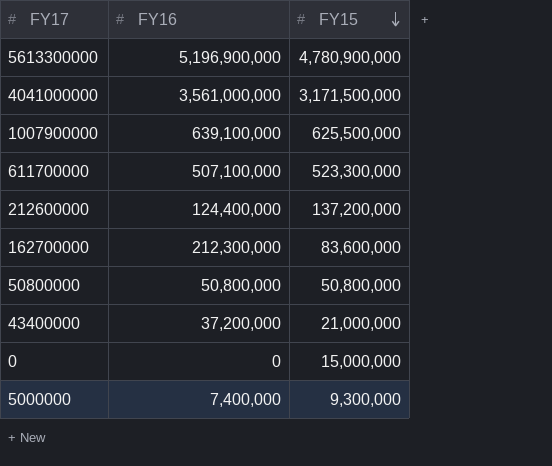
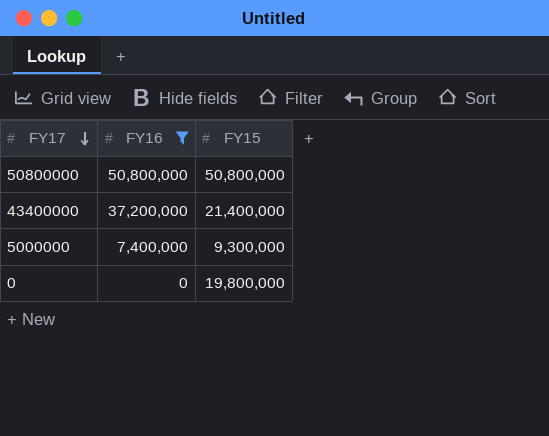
filter: none -> FY16 <= 50,800,000
row order: FY15 descending -> FY17 descending
43400000 | FY15: 21,000,000 -> 21,400,000
0 | FY15: 15,000,000 -> 19,800,000

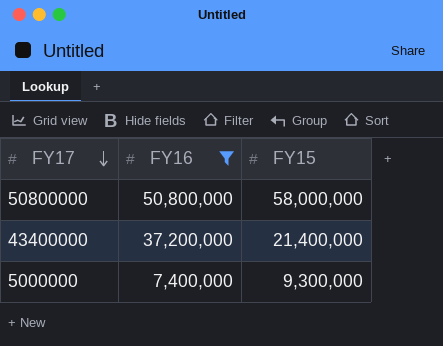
row 0: 0 | 19,800,000 -> none
50800000 | FY15: 50,800,000 -> 58,000,000

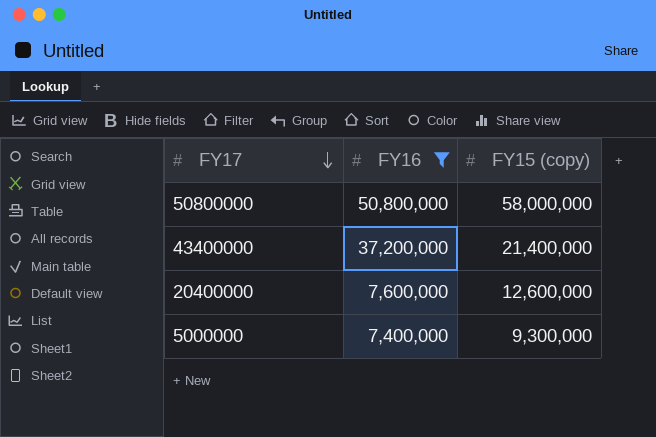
column name: FY15 -> FY15 (copy)
row 20400000: none -> 7,600,000 | 12,600,000

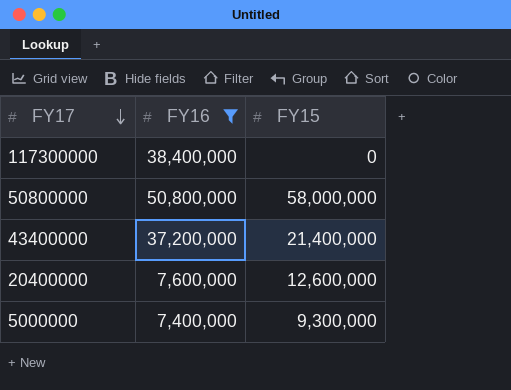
column name: FY15 (copy) -> FY15
row 117300000: none -> 38,400,000 | 0

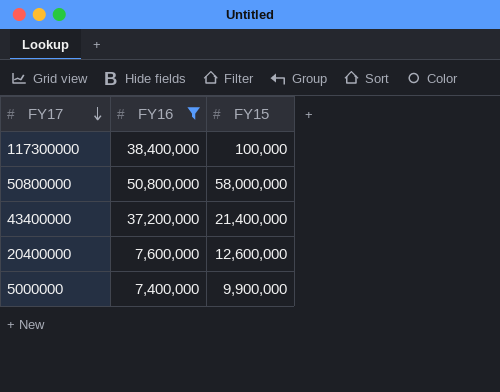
117300000 | FY15: 0 -> 100,000
5000000 | FY15: 9,300,000 -> 9,900,000

